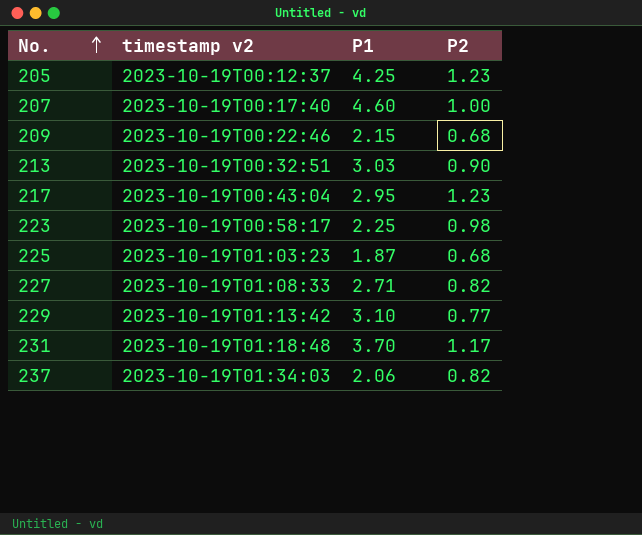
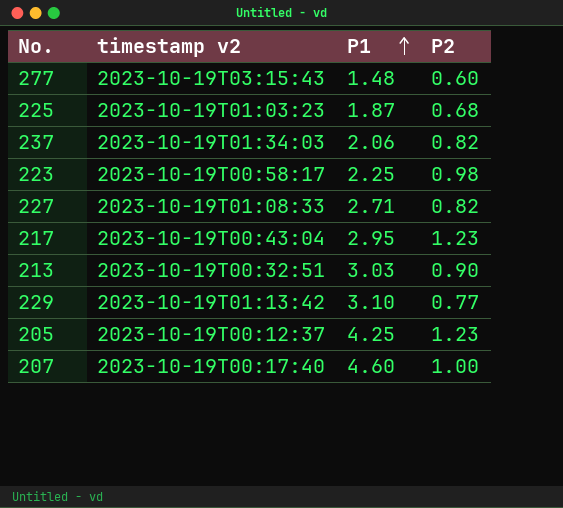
row order: No. ascending -> P1 ascending
row 209: 2023-10-19T00:22:46 | 2.15 | 0.68 -> none
row 231: 2023-10-19T01:18:48 | 3.70 | 1.17 -> none
row 277: none -> 2023-10-19T03:15:43 | 1.48 | 0.60

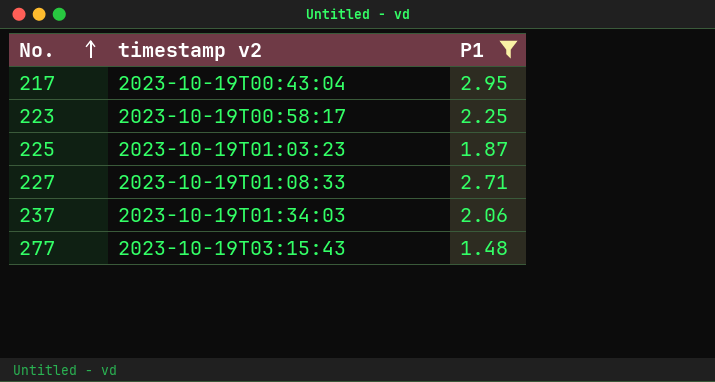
filter: none -> P1 <= 2.95
row order: P1 ascending -> No. ascending
column P2 | position: 4 -> none

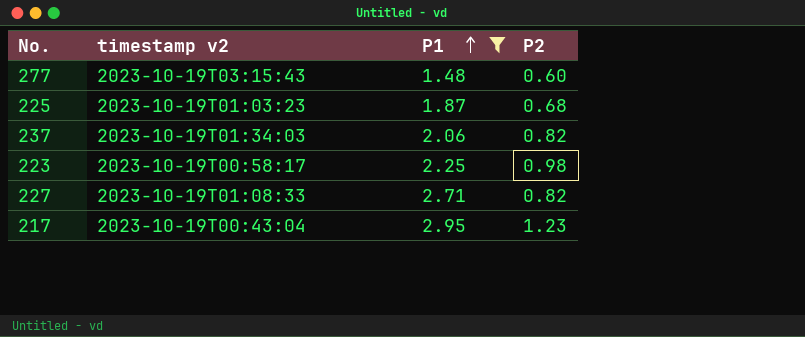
row order: No. ascending -> P1 ascending
column P2 | position: none -> 4

